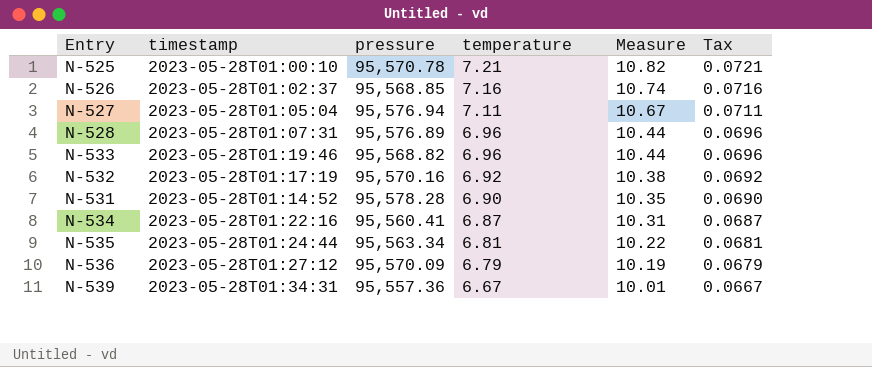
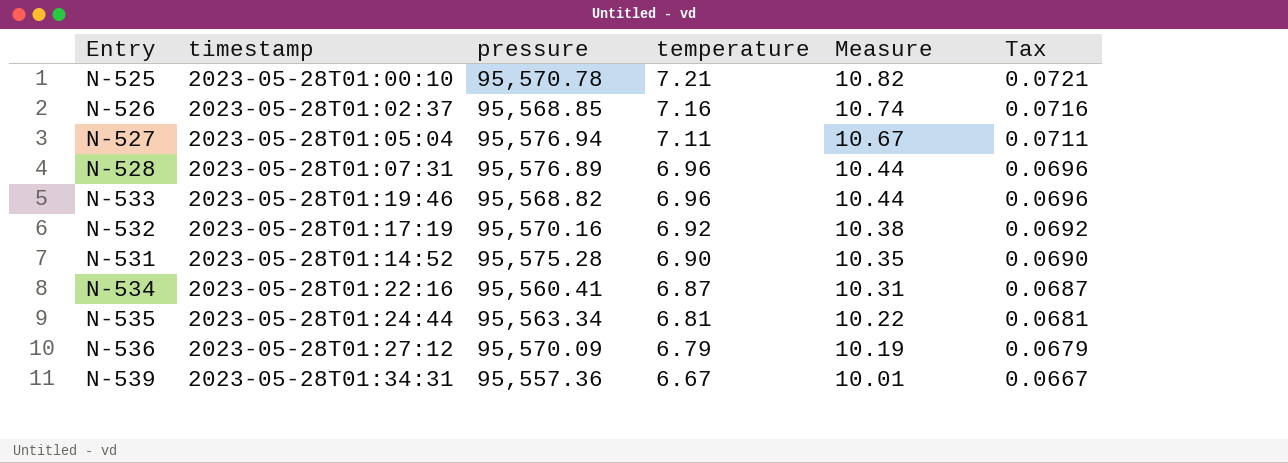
N-531 | pressure: 95,578.28 -> 95,575.28

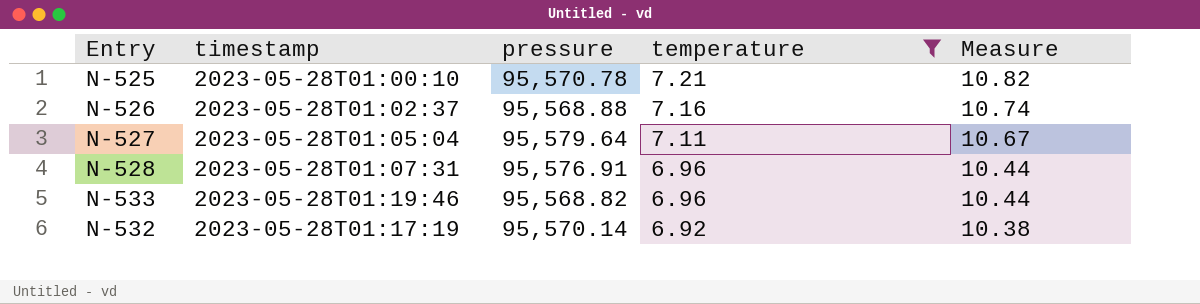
filter: none -> temperature >= 6.92
column Tax | formula: [temperature] * 0.01 -> none
N-526 | pressure: 95,568.85 -> 95,568.88
N-527 | pressure: 95,576.94 -> 95,579.64
N-528 | pressure: 95,576.89 -> 95,576.91
N-532 | pressure: 95,570.16 -> 95,570.14

